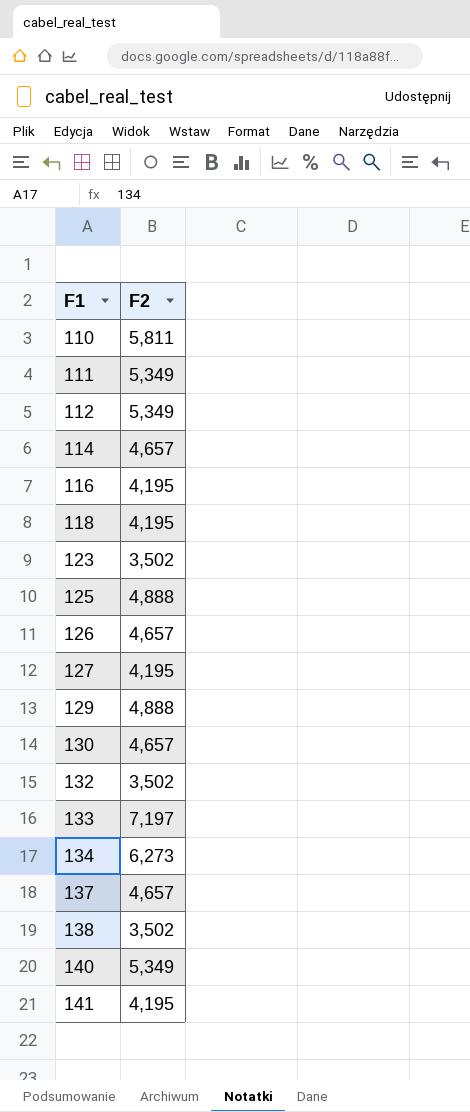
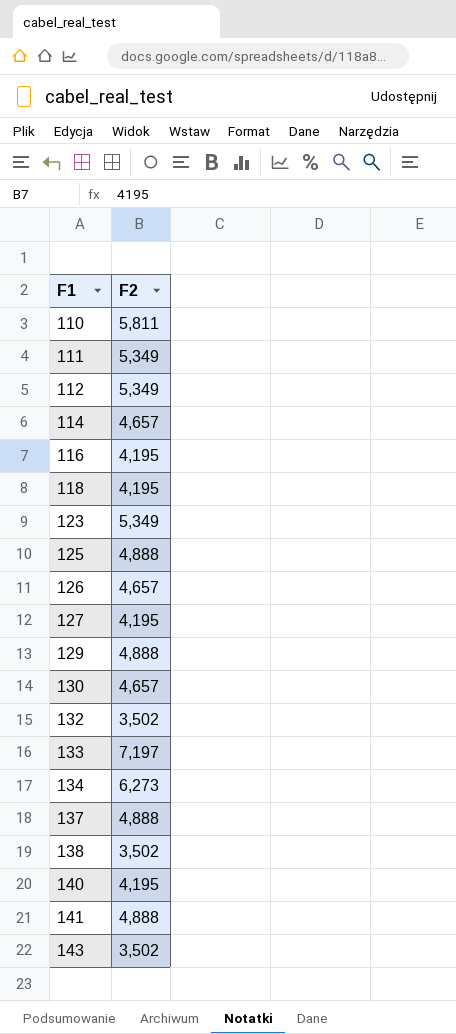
123 | F2: 3,502 -> 5,349
137 | F2: 4,657 -> 4,888
140 | F2: 5,349 -> 4,195
141 | F2: 4,195 -> 4,888
row 143: none -> 3,502

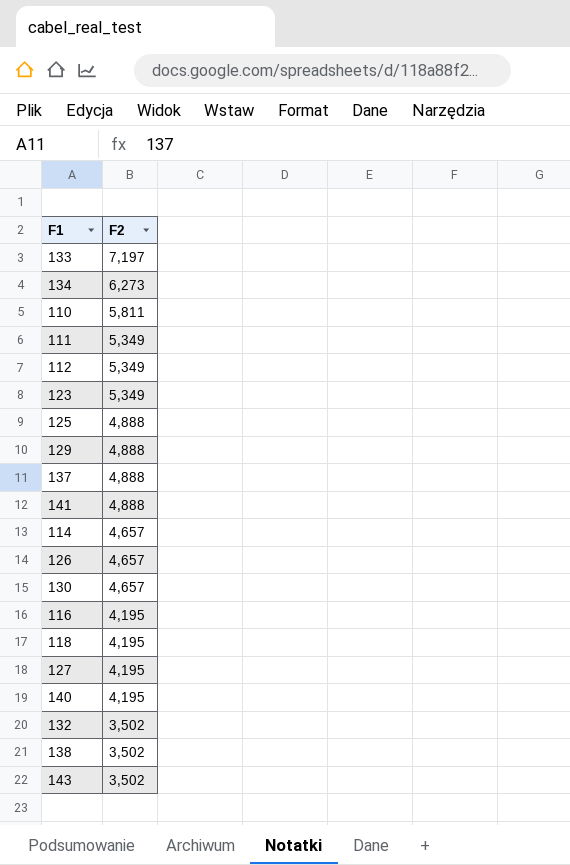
row order: F1 ascending -> F2 descending

